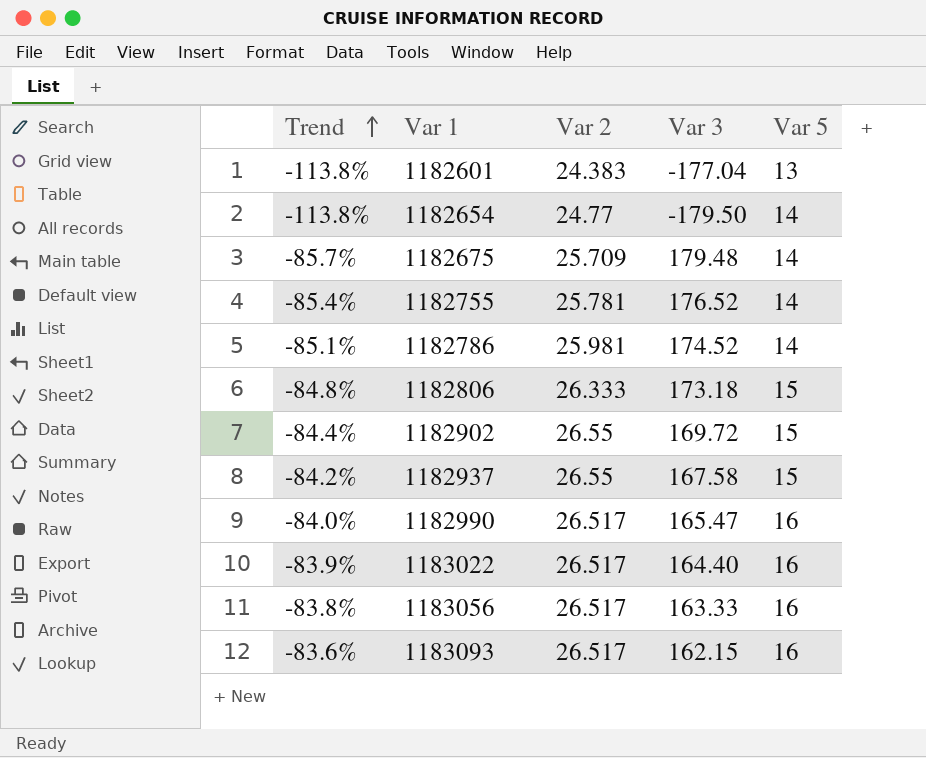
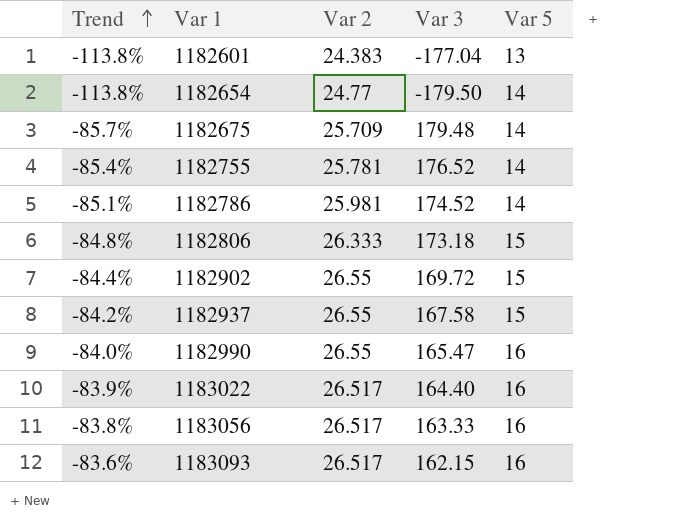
1182990 | Var 2: 26.517 -> 26.55

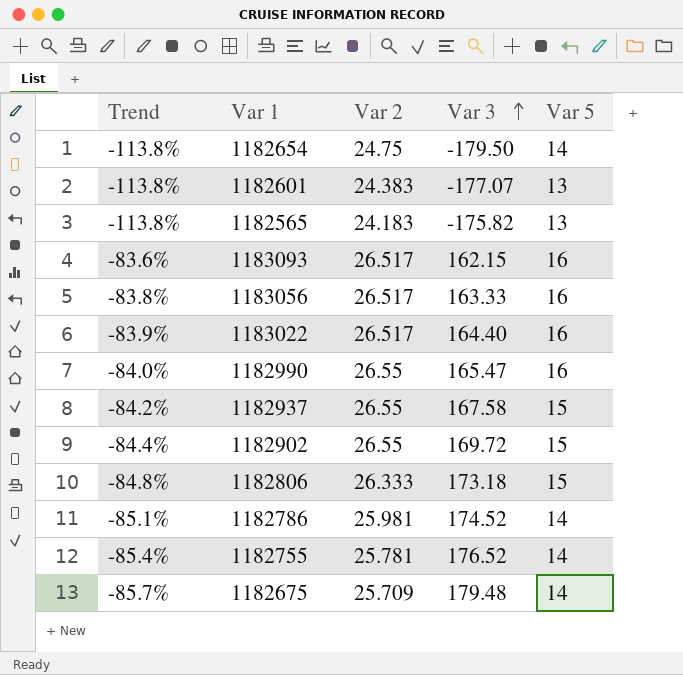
row order: Trend ascending -> Var 3 ascending
1182654 | Var 2: 24.77 -> 24.75
1182601 | Var 3: -177.04 -> -177.07
row 1182565: none -> -113.8% | 24.183 | -175.82 | 13

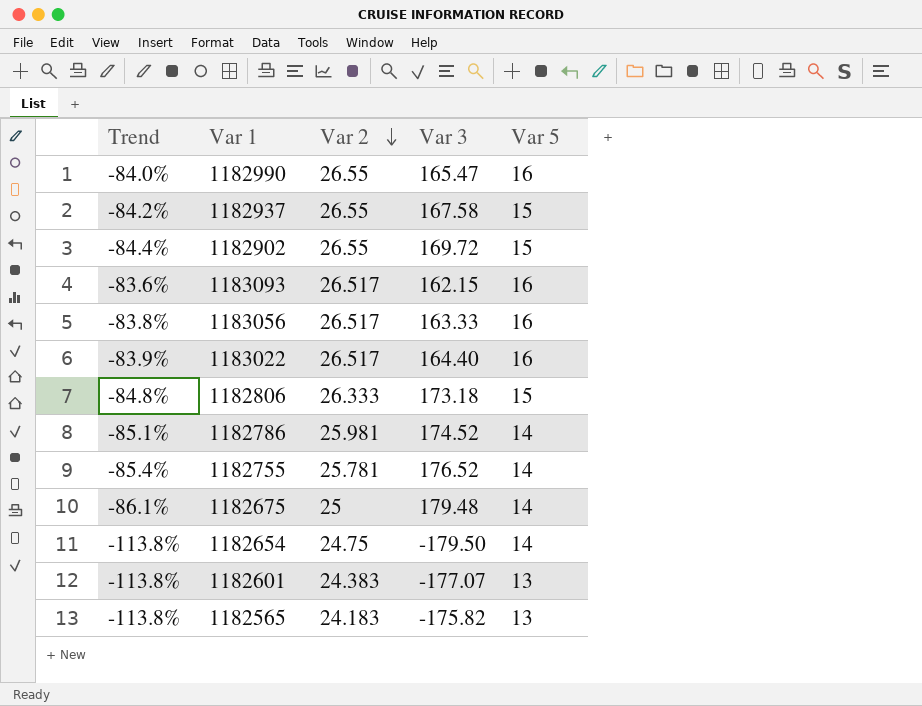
row order: Var 3 ascending -> Var 2 descending
1182675 | Trend: -85.7% -> -86.1%
1182675 | Var 2: 25.709 -> 25

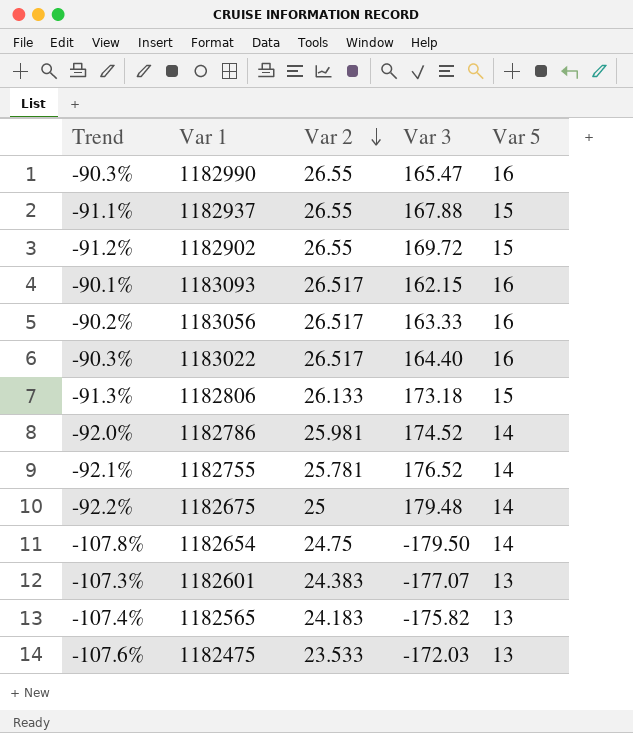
column Trend | formula: ([Var 2] - [Var 3]) / [Var 3] -> ([Var 5] - [Var 3]) / [Var 3]
1182937 | Var 3: 167.58 -> 167.88
1182806 | Var 2: 26.333 -> 26.133
row 1182475: none -> -107.6% | 23.533 | -172.03 | 13

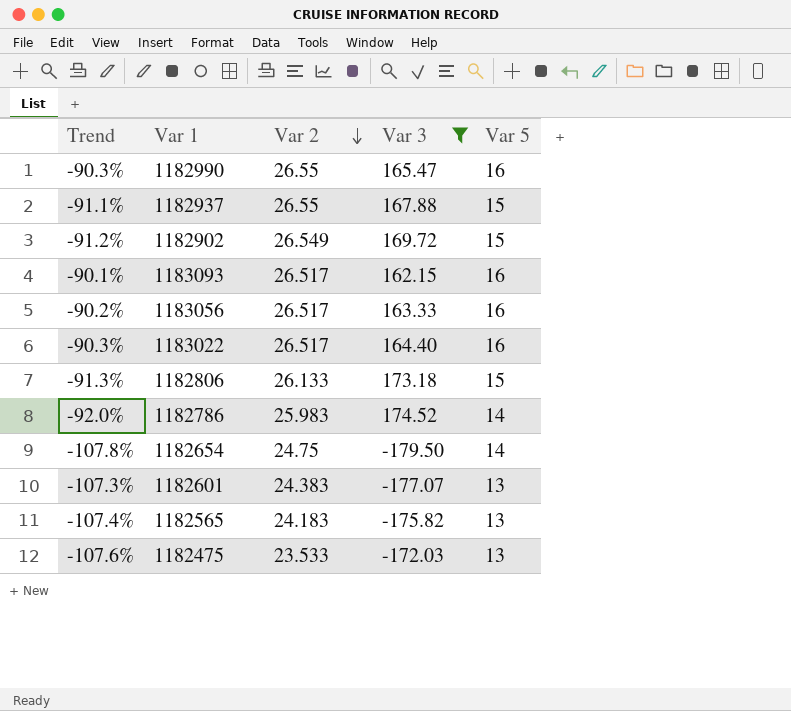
filter: none -> Var 3 <= 174.52
1182902 | Var 2: 26.55 -> 26.549
1182786 | Var 2: 25.981 -> 25.983

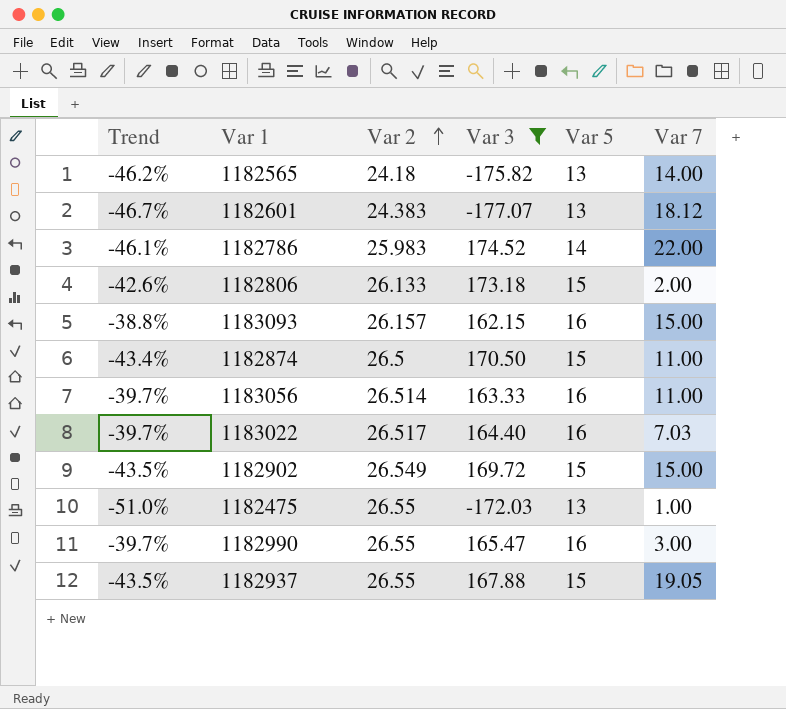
row order: Var 2 descending -> Var 2 ascending
column Trend | formula: ([Var 5] - [Var 3]) / [Var 3] -> ([Var 5] - [Var 2]) / [Var 2]
column Var 7 | position: none -> 6
row 1182654: -107.8% | 24.75 | -179.50 | 14 -> none
1182565 | Var 2: 24.183 -> 24.18
1183093 | Var 2: 26.517 -> 26.157
row 1182874: none -> -43.4% | 26.5 | 170.50 | 15 | 11.00
1183056 | Var 2: 26.517 -> 26.514
1182475 | Var 2: 23.533 -> 26.55

